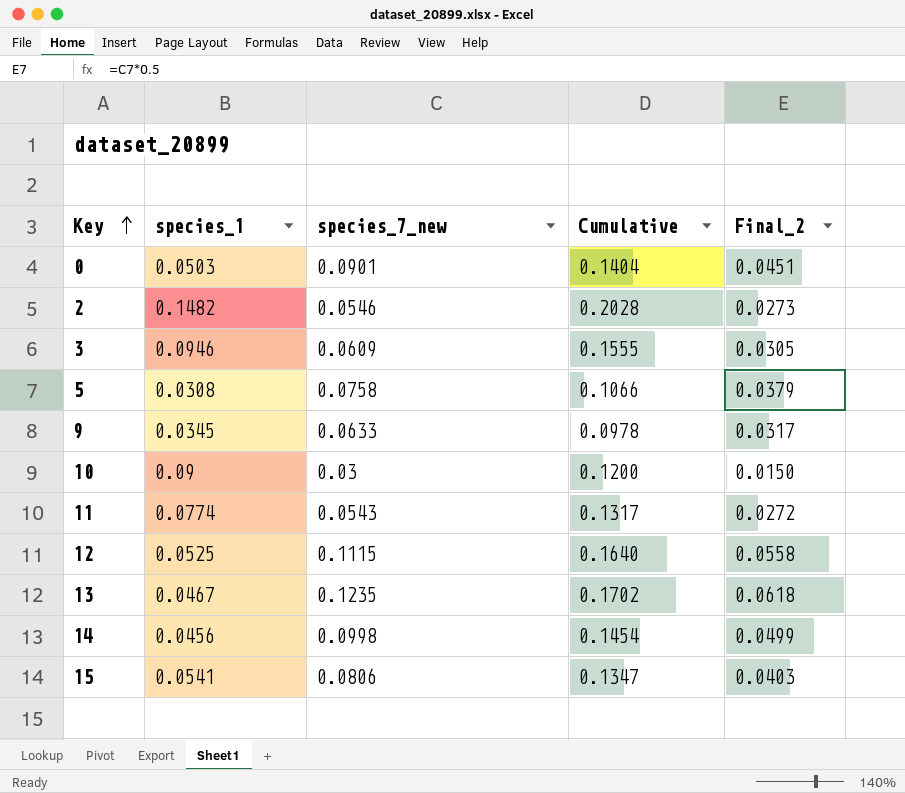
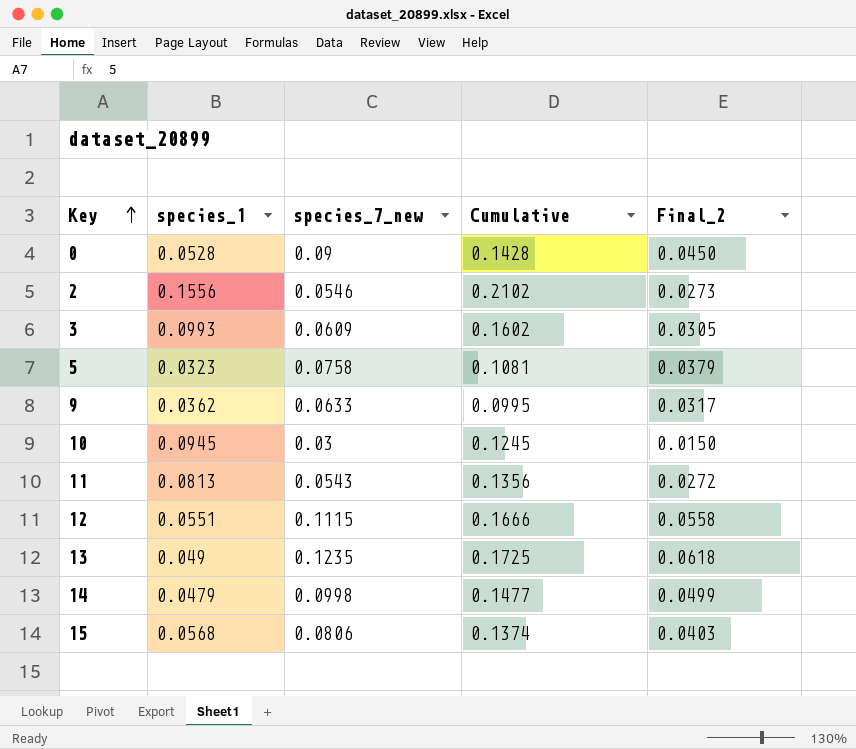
0 | species_1: 0.0503 -> 0.0528
0 | species_7_new: 0.0901 -> 0.09
0 | Cumulative: 0.1404 -> 0.1428
0 | Final_2: 0.0451 -> 0.0450
2 | species_1: 0.1482 -> 0.1556
2 | Cumulative: 0.2028 -> 0.2102
3 | species_1: 0.0946 -> 0.0993
3 | Cumulative: 0.1555 -> 0.1602
5 | species_1: 0.0308 -> 0.0323
5 | Cumulative: 0.1066 -> 0.1081
9 | species_1: 0.0345 -> 0.0362
9 | Cumulative: 0.0978 -> 0.0995
10 | species_1: 0.09 -> 0.0945
10 | Cumulative: 0.1200 -> 0.1245
11 | species_1: 0.0774 -> 0.0813
11 | Cumulative: 0.1317 -> 0.1356
12 | species_1: 0.0525 -> 0.0551
12 | Cumulative: 0.1640 -> 0.1666
13 | species_1: 0.0467 -> 0.049
13 | Cumulative: 0.1702 -> 0.1725
14 | species_1: 0.0456 -> 0.0479
14 | Cumulative: 0.1454 -> 0.1477
15 | species_1: 0.0541 -> 0.0568
15 | Cumulative: 0.1347 -> 0.1374

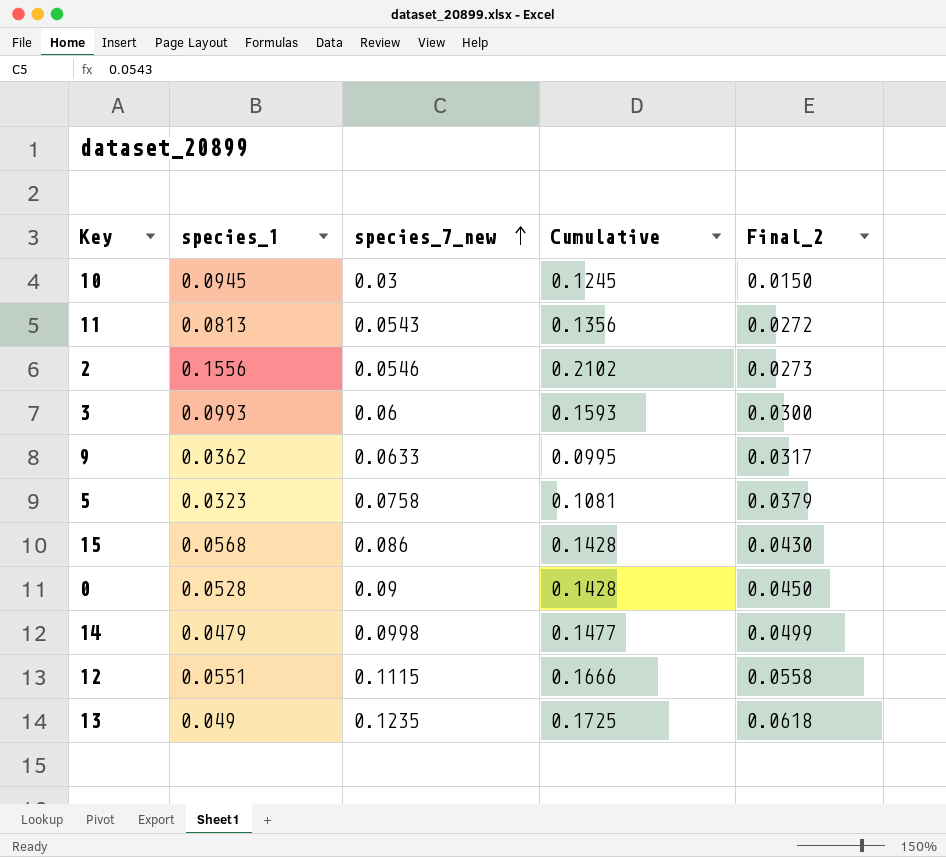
row order: Key ascending -> species_7_new ascending
3 | species_7_new: 0.0609 -> 0.06
3 | Cumulative: 0.1602 -> 0.1593
3 | Final_2: 0.0305 -> 0.0300
15 | species_7_new: 0.0806 -> 0.086
15 | Cumulative: 0.1374 -> 0.1428
15 | Final_2: 0.0403 -> 0.0430

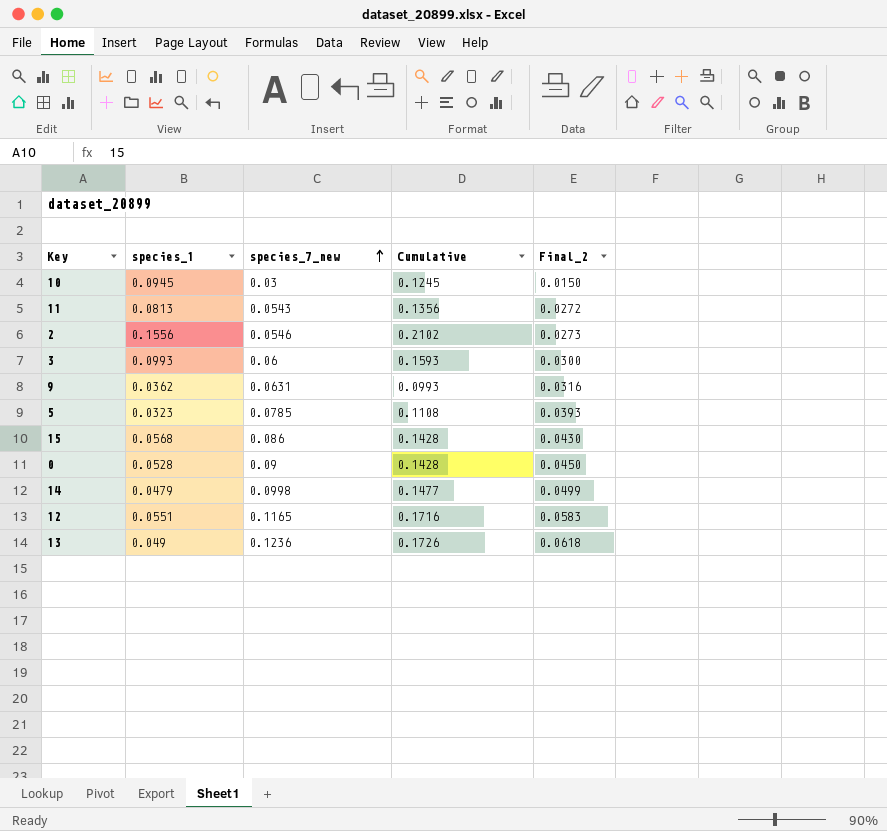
9 | species_7_new: 0.0633 -> 0.0631
9 | Cumulative: 0.0995 -> 0.0993
9 | Final_2: 0.0317 -> 0.0316
5 | species_7_new: 0.0758 -> 0.0785
5 | Cumulative: 0.1081 -> 0.1108
5 | Final_2: 0.0379 -> 0.0393
12 | species_7_new: 0.1115 -> 0.1165
12 | Cumulative: 0.1666 -> 0.1716
12 | Final_2: 0.0558 -> 0.0583
13 | species_7_new: 0.1235 -> 0.1236
13 | Cumulative: 0.1725 -> 0.1726

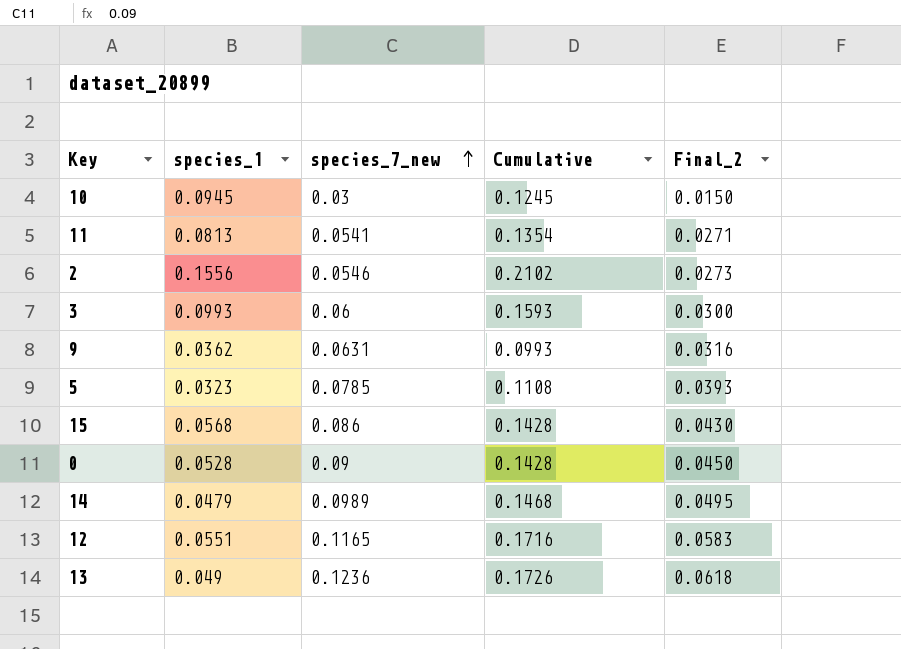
11 | species_7_new: 0.0543 -> 0.0541
11 | Cumulative: 0.1356 -> 0.1354
11 | Final_2: 0.0272 -> 0.0271
14 | species_7_new: 0.0998 -> 0.0989
14 | Cumulative: 0.1477 -> 0.1468
14 | Final_2: 0.0499 -> 0.0495

